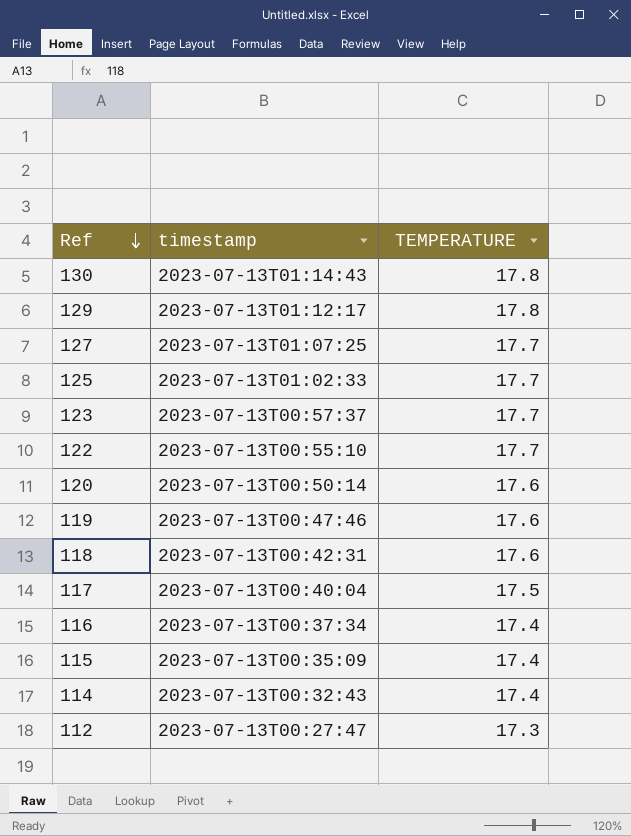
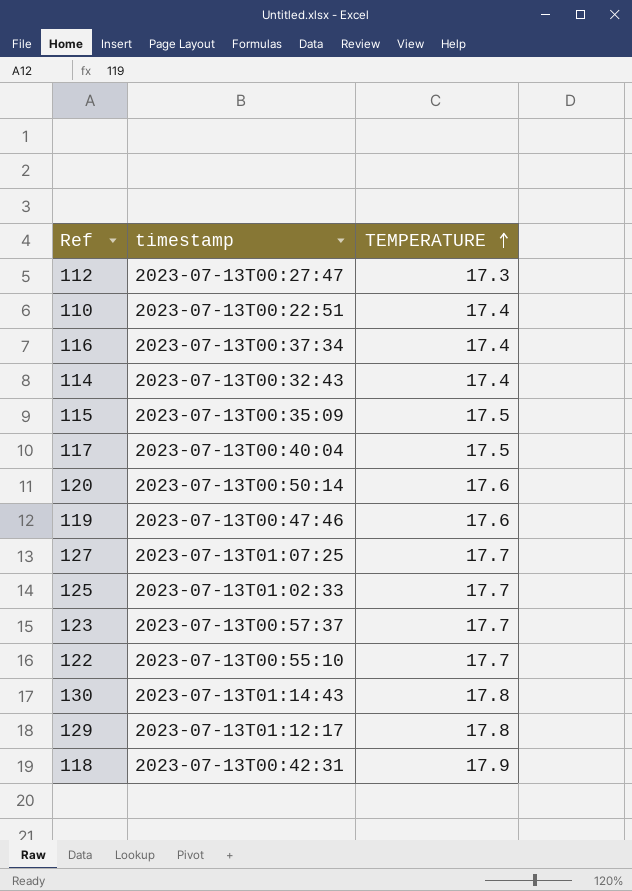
row order: Ref descending -> TEMPERATURE ascending
row 110: none -> 2023-07-13T00:22:51 | 17.4
115 | TEMPERATURE: 17.4 -> 17.5
118 | TEMPERATURE: 17.6 -> 17.9

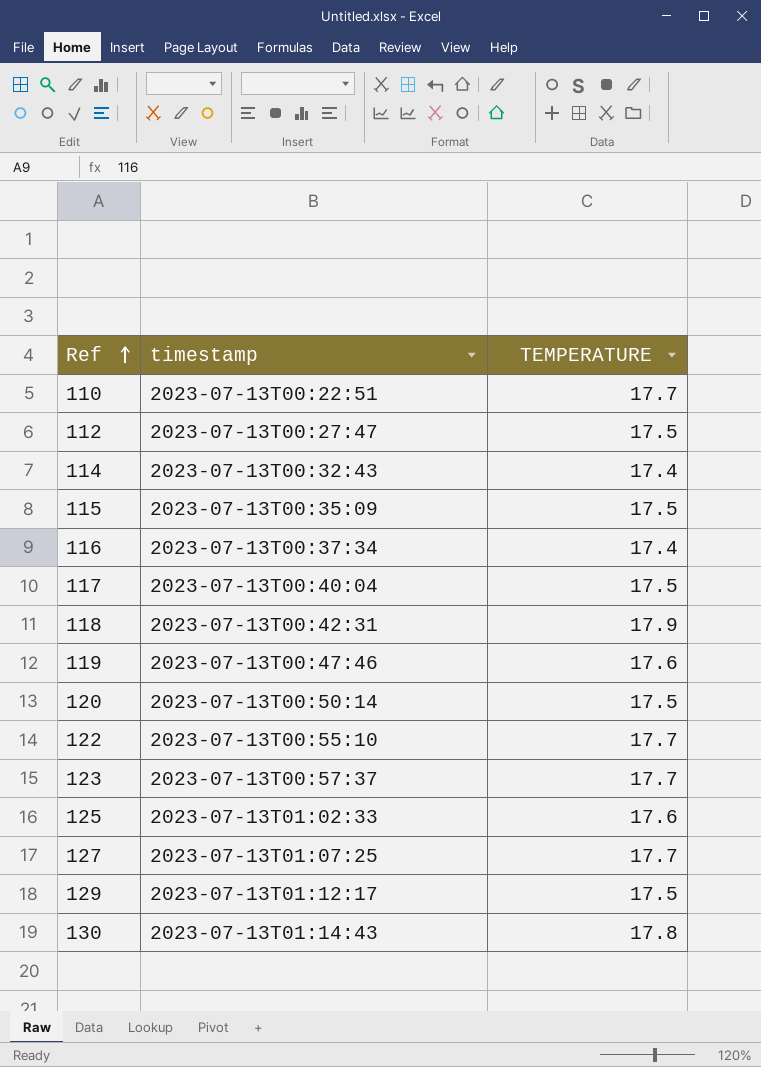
row order: TEMPERATURE ascending -> Ref ascending
110 | TEMPERATURE: 17.4 -> 17.7
112 | TEMPERATURE: 17.3 -> 17.5
120 | TEMPERATURE: 17.6 -> 17.5
125 | TEMPERATURE: 17.7 -> 17.6
129 | TEMPERATURE: 17.8 -> 17.5

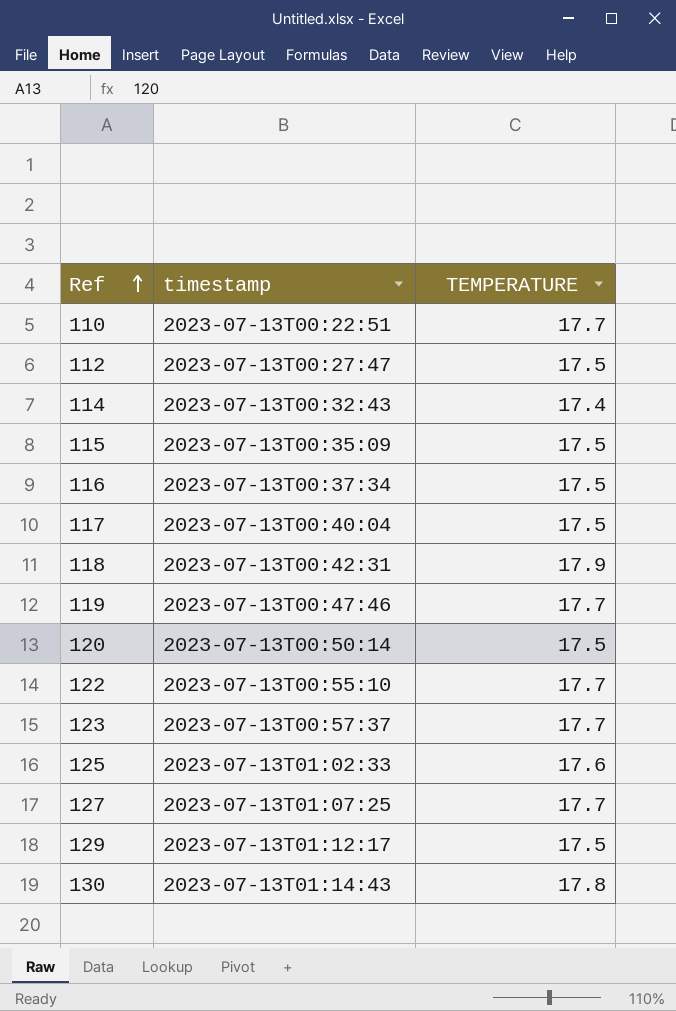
116 | TEMPERATURE: 17.4 -> 17.5
119 | TEMPERATURE: 17.6 -> 17.7

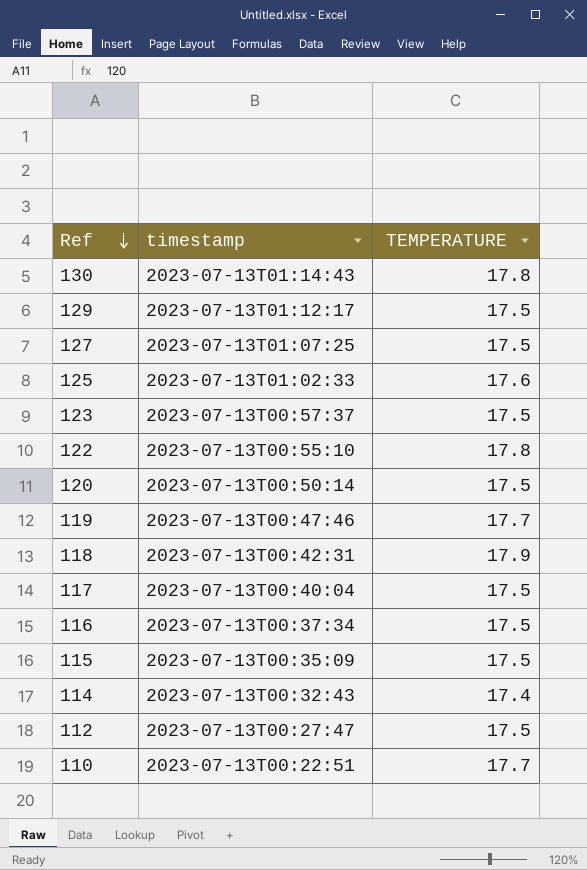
row order: Ref ascending -> Ref descending
127 | TEMPERATURE: 17.7 -> 17.5
123 | TEMPERATURE: 17.7 -> 17.5
122 | TEMPERATURE: 17.7 -> 17.8

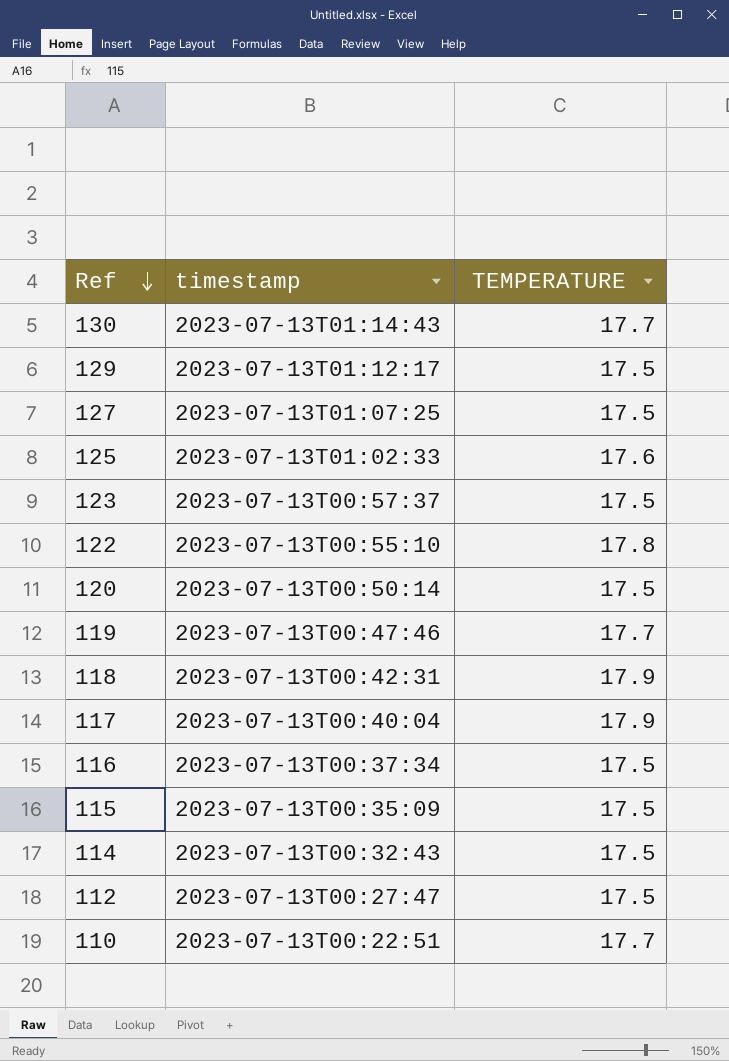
130 | TEMPERATURE: 17.8 -> 17.7
117 | TEMPERATURE: 17.5 -> 17.9
114 | TEMPERATURE: 17.4 -> 17.5

